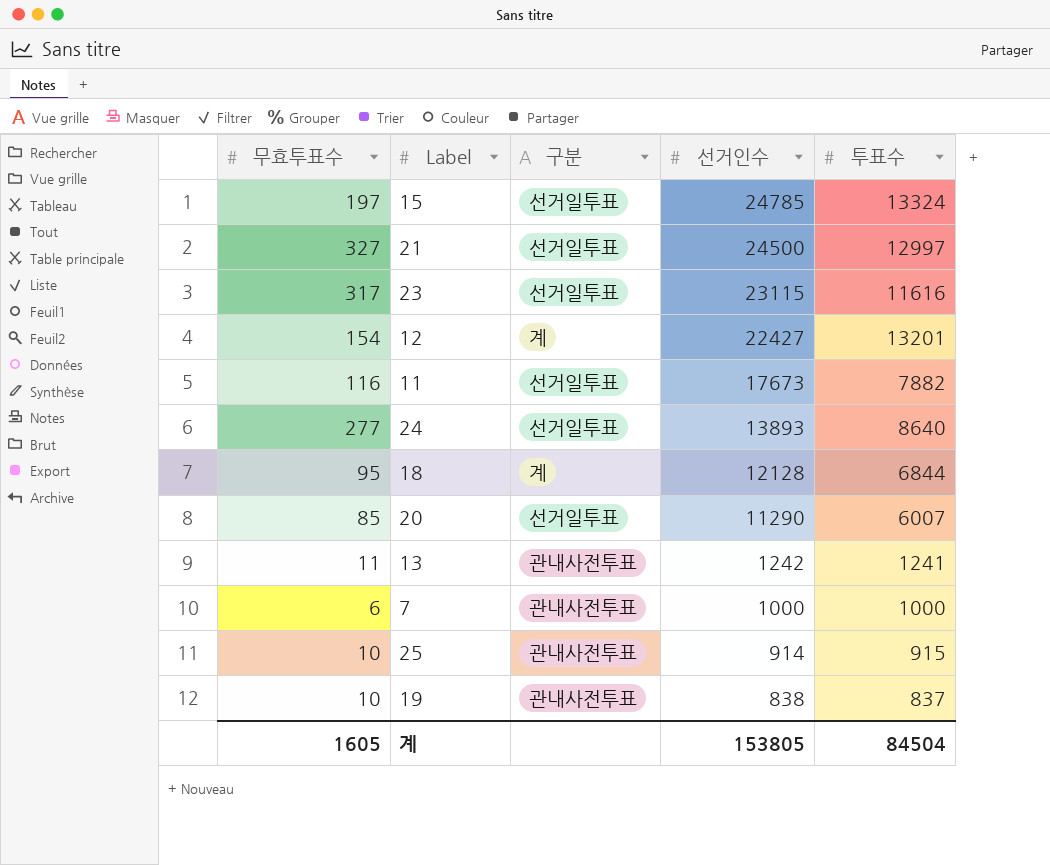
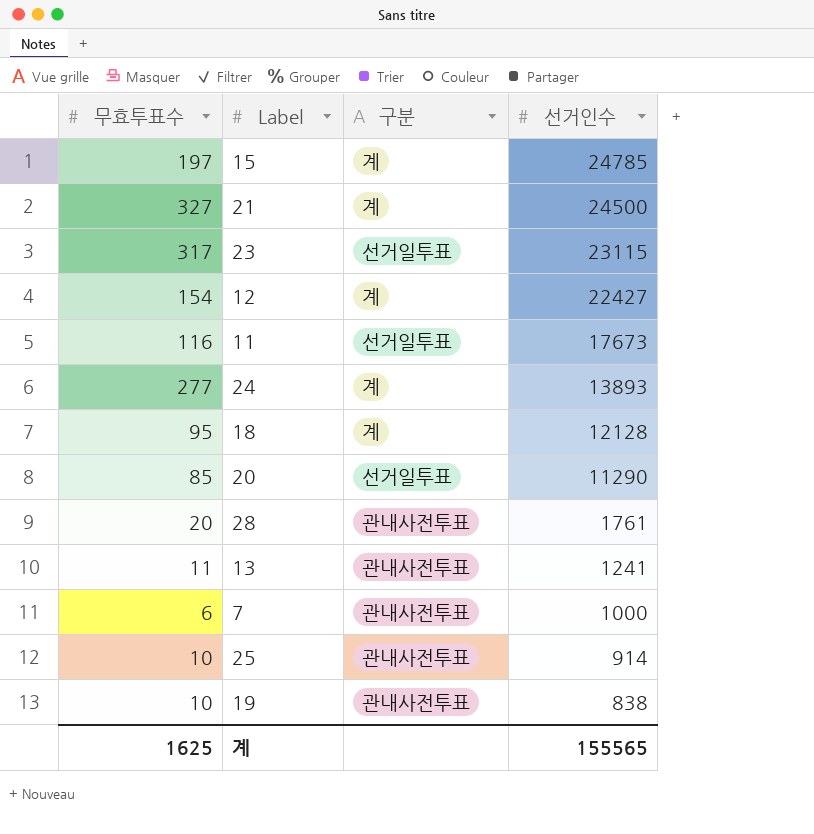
column 투표수 | position: 5 -> none
15 | 구분: 선거일투표 -> 계
21 | 구분: 선거일투표 -> 계
24 | 구분: 선거일투표 -> 계
row 28: none -> 20 | 관내사전투표 | 1761
13 | 선거인수: 1242 -> 1241
계 | 무효투표수: 1605 -> 1625
계 | 선거인수: 153805 -> 155565

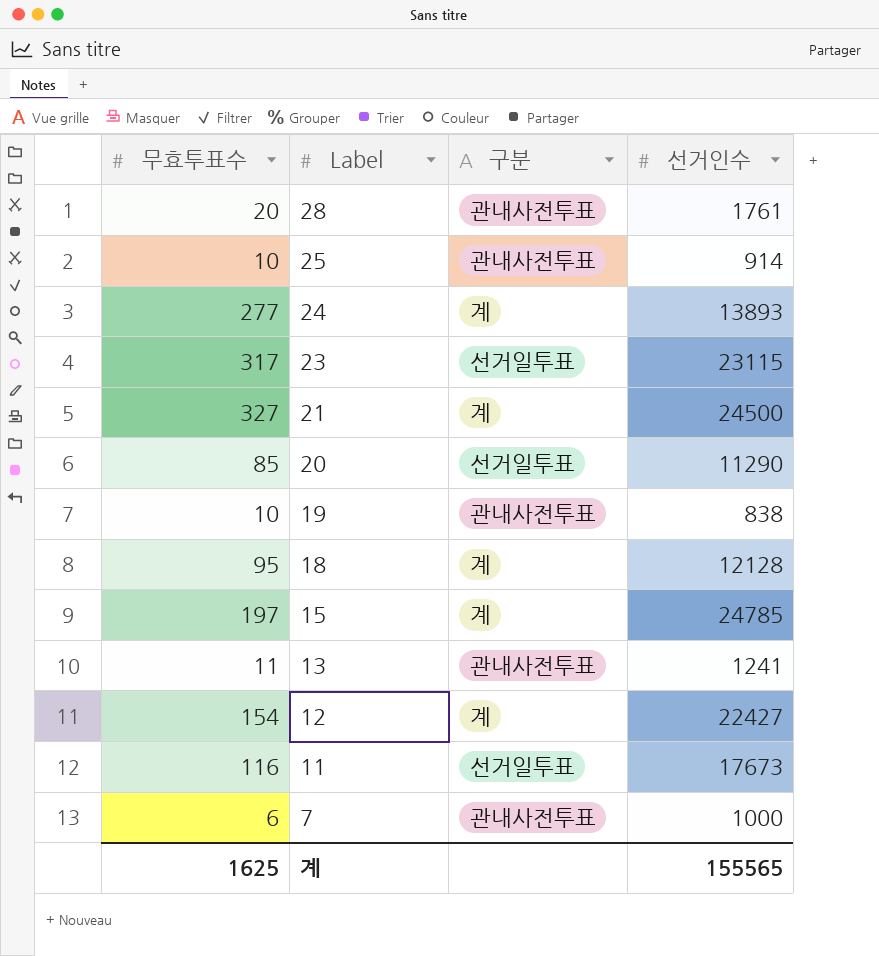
row order: 선거인수 descending -> Label descending

